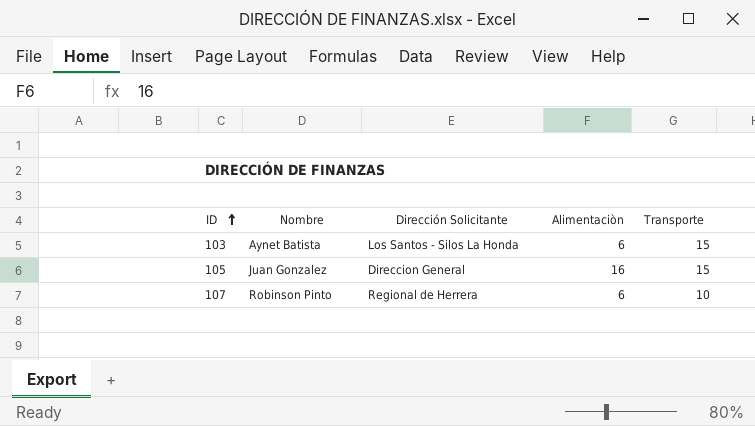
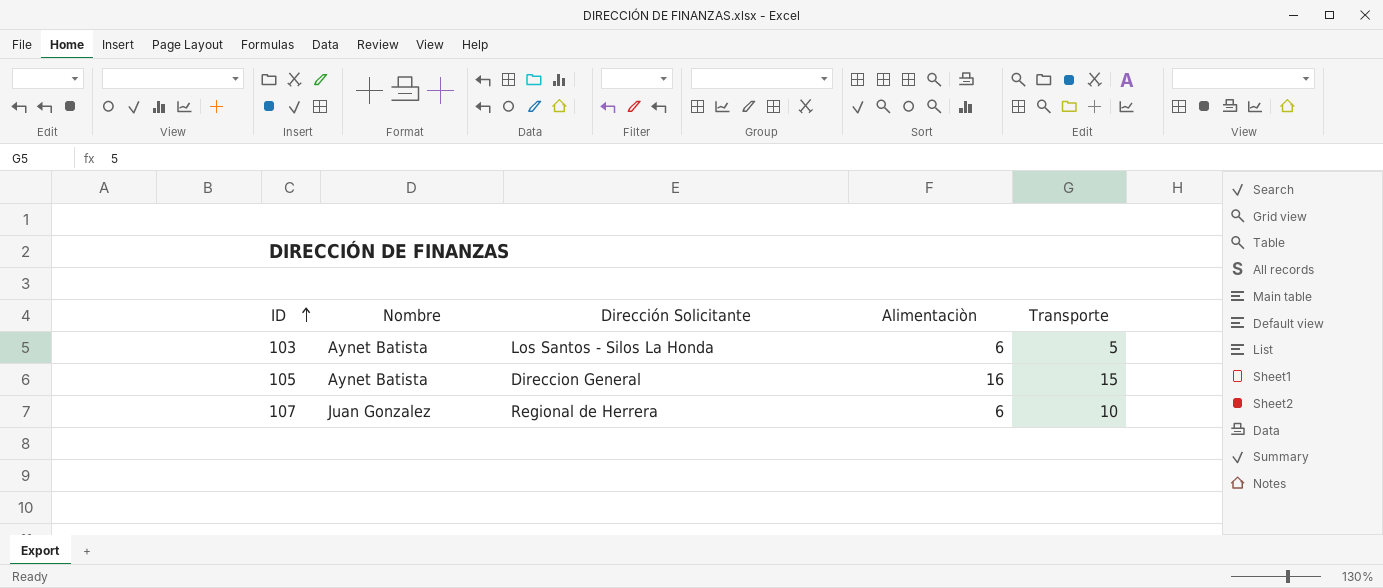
103 | Transporte: 15 -> 5
105 | Nombre: Juan Gonzalez -> Aynet Batista
107 | Nombre: Robinson Pinto -> Juan Gonzalez

